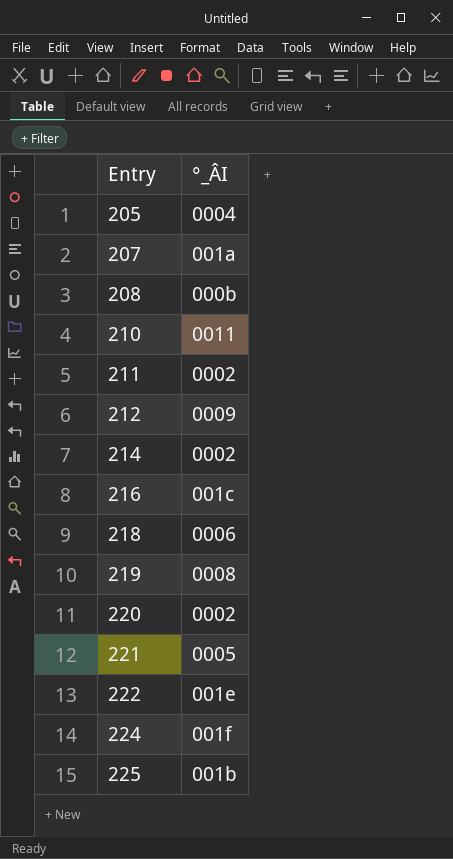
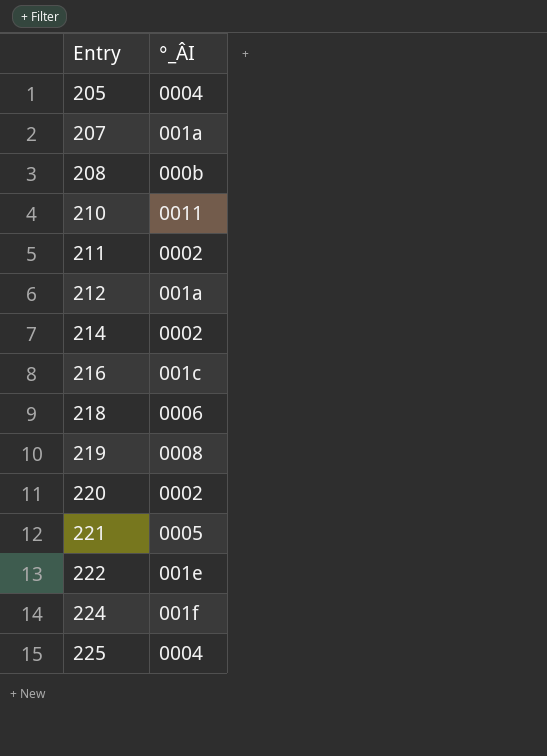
212 | °_ÂI: 0009 -> 001a
225 | °_ÂI: 001b -> 0004

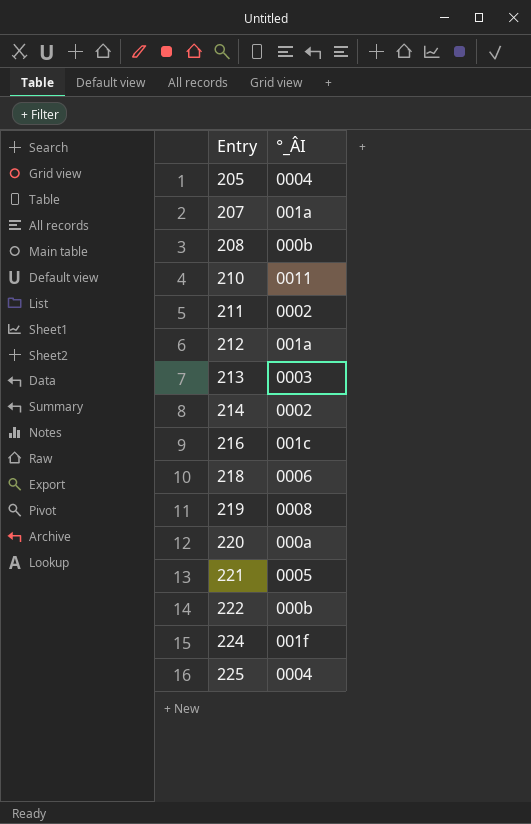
row 213: none -> 0003
220 | °_ÂI: 0002 -> 000a
222 | °_ÂI: 001e -> 000b

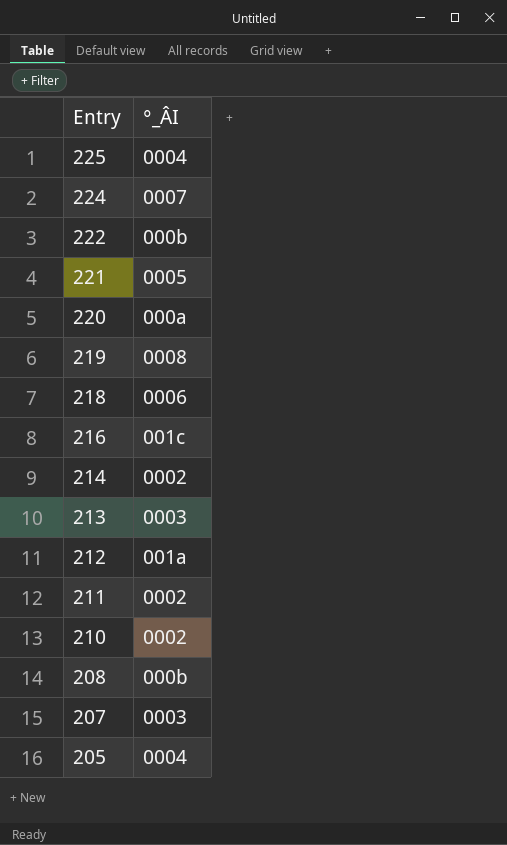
row order: Entry ascending -> Entry descending
224 | °_ÂI: 001f -> 0007
210 | °_ÂI: 0011 -> 0002
207 | °_ÂI: 001a -> 0003

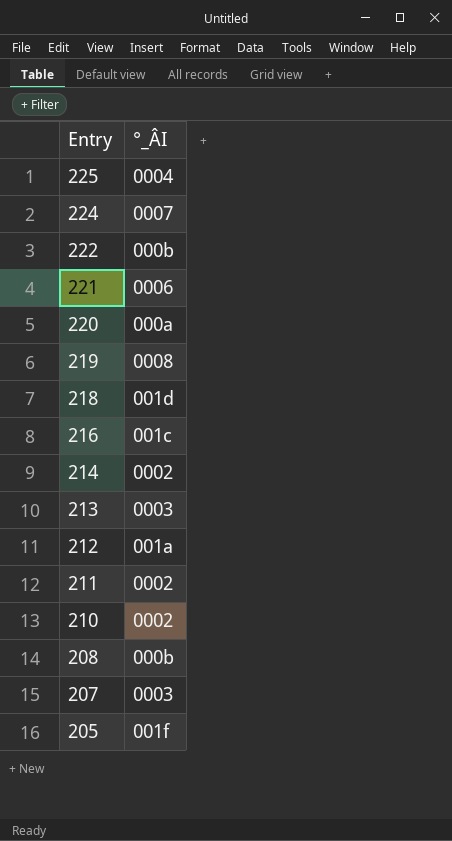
221 | °_ÂI: 0005 -> 0006
218 | °_ÂI: 0006 -> 001d
205 | °_ÂI: 0004 -> 001f

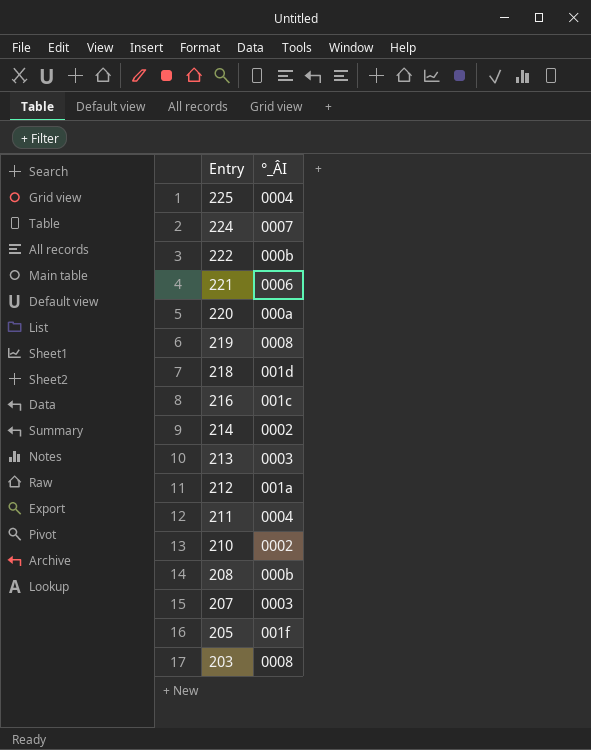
211 | °_ÂI: 0002 -> 0004
row 203: none -> 0008

